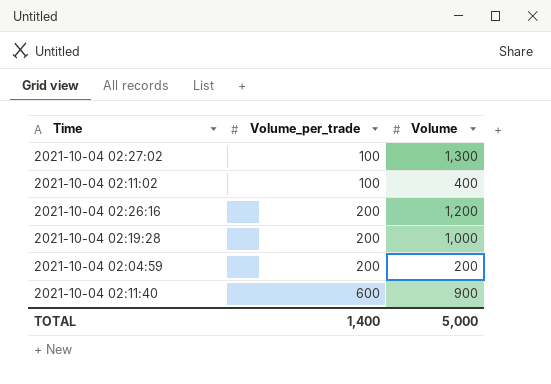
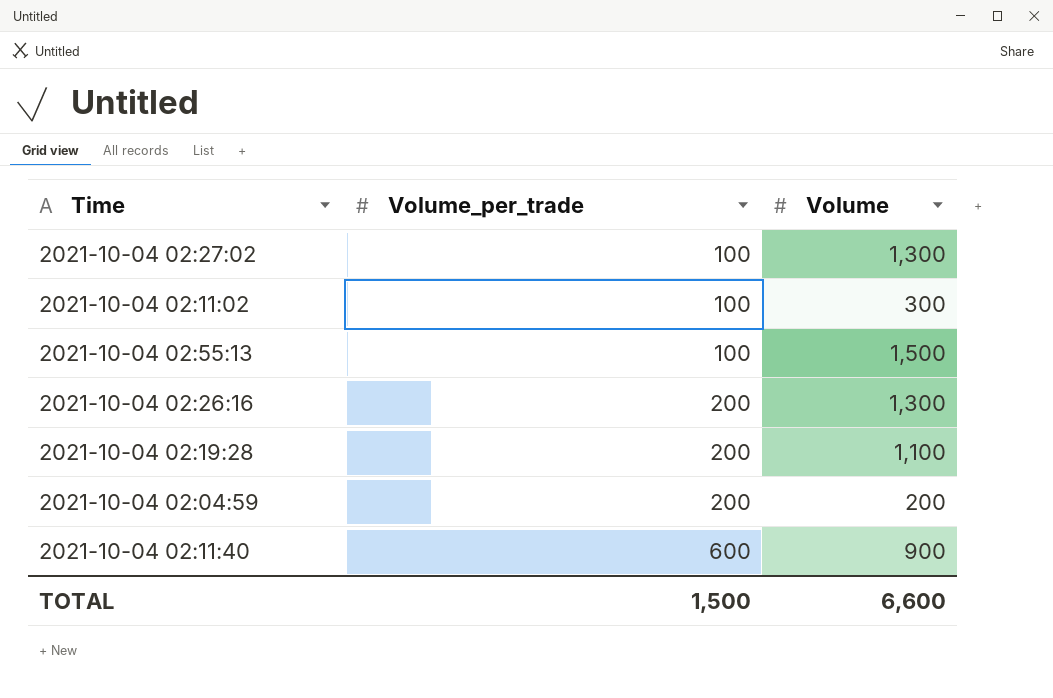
2021-10-04 02:11:02 | Volume: 400 -> 300
row 2021-10-04 02:55:13: none -> 100 | 1,500
2021-10-04 02:26:16 | Volume: 1,200 -> 1,300
2021-10-04 02:19:28 | Volume: 1,000 -> 1,100
TOTAL | Volume_per_trade: 1,400 -> 1,500
TOTAL | Volume: 5,000 -> 6,600

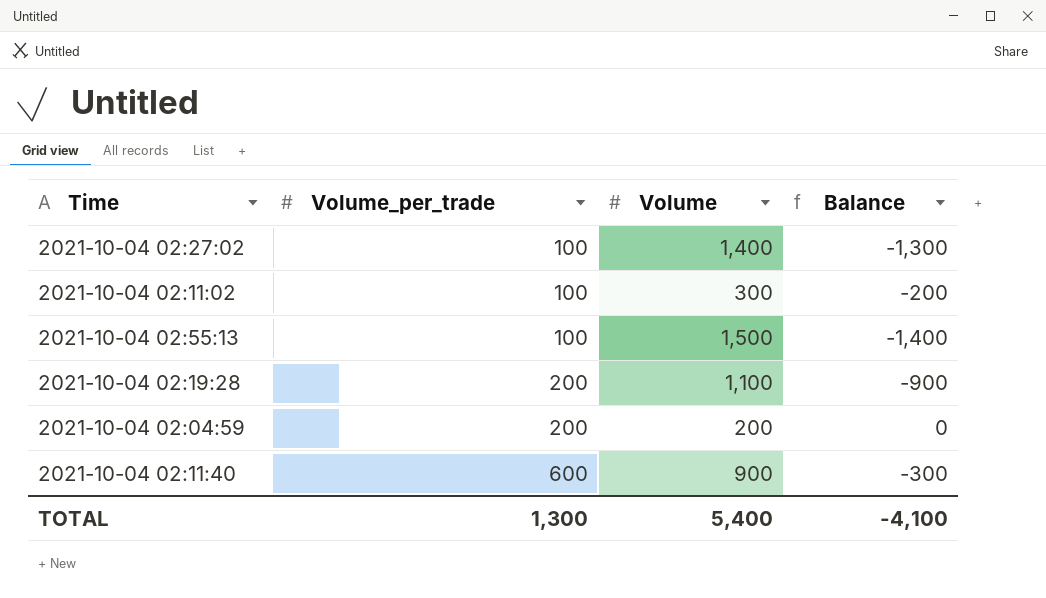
column Balance | formula: none -> [Volume_per_trade] - [Volume]
row 2021-10-04 02:26:16: 200 | 1,300 -> none
2021-10-04 02:27:02 | Volume: 1,300 -> 1,400
TOTAL | Volume_per_trade: 1,500 -> 1,300
TOTAL | Volume: 6,600 -> 5,400

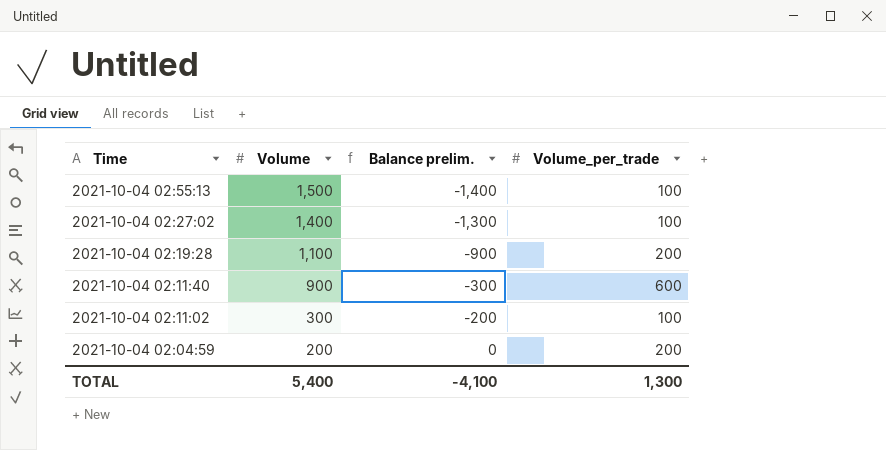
row order: Volume_per_trade ascending -> Time descending
column name: Balance -> Balance prelim.
column Volume_per_trade | position: 2 -> 4

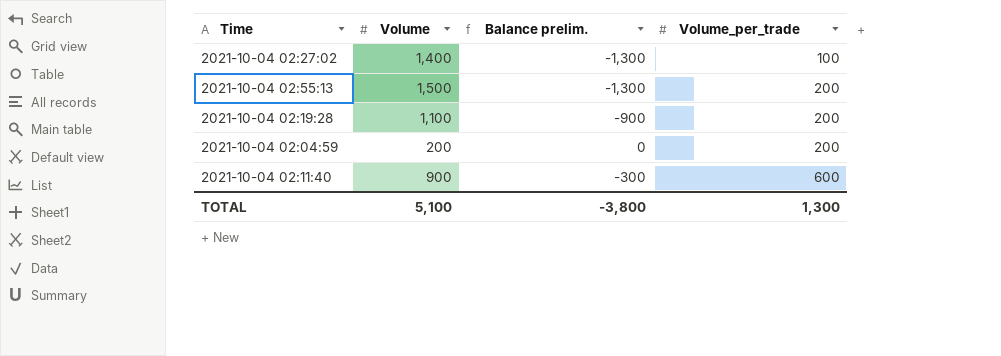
row order: Time descending -> Volume_per_trade ascending
row 2021-10-04 02:11:02: 300 | -200 | 100 -> none
2021-10-04 02:55:13 | Balance prelim.: -1,400 -> -1,300
2021-10-04 02:55:13 | Volume_per_trade: 100 -> 200
TOTAL | Volume: 5,400 -> 5,100
TOTAL | Balance prelim.: -4,100 -> -3,800

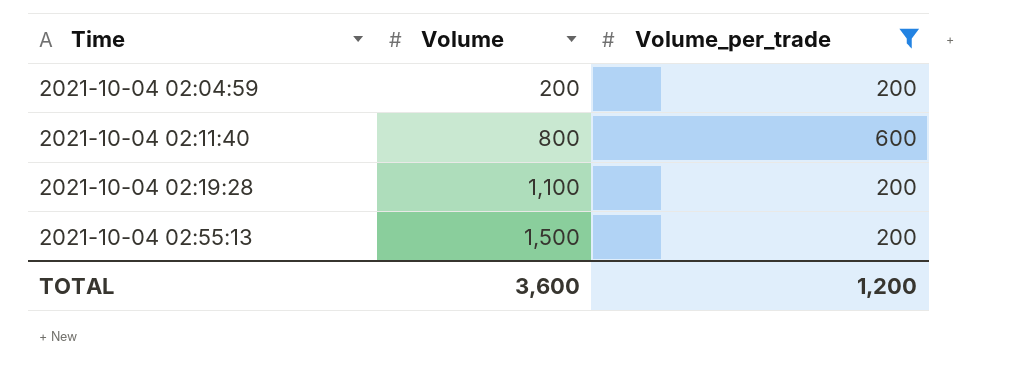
filter: none -> Volume_per_trade != 100
row order: Volume_per_trade ascending -> Time ascending
column Balance prelim. | formula: [Volume_per_trade] - [Volume] -> none
2021-10-04 02:11:40 | Volume: 900 -> 800
TOTAL | Volume: 5,100 -> 3,600
TOTAL | Volume_per_trade: 1,300 -> 1,200

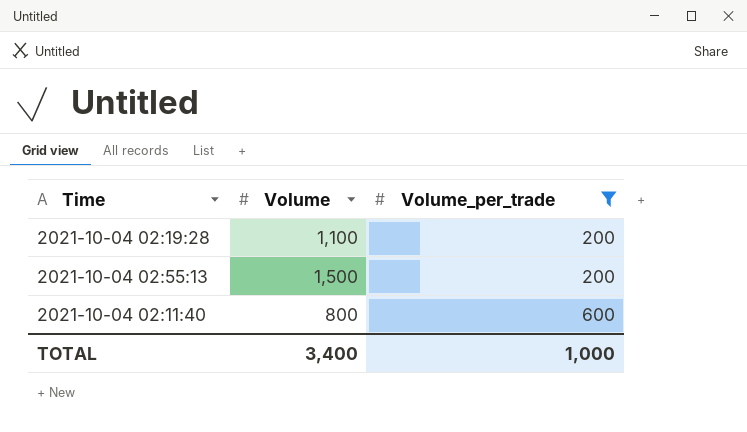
row order: Time ascending -> Volume_per_trade ascending
row 2021-10-04 02:04:59: 200 | 200 -> none
TOTAL | Volume: 3,600 -> 3,400
TOTAL | Volume_per_trade: 1,200 -> 1,000

